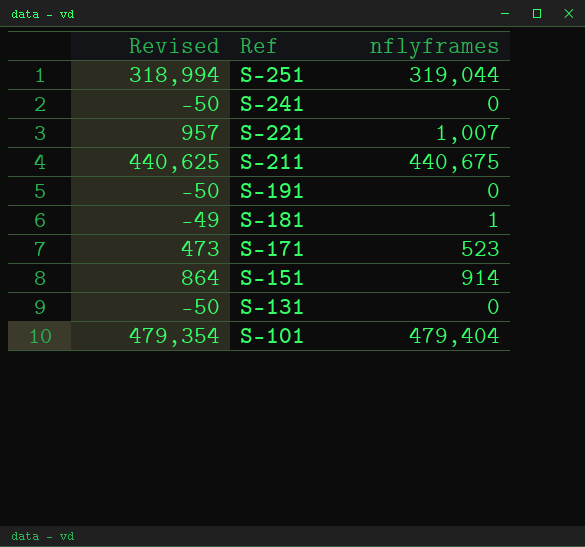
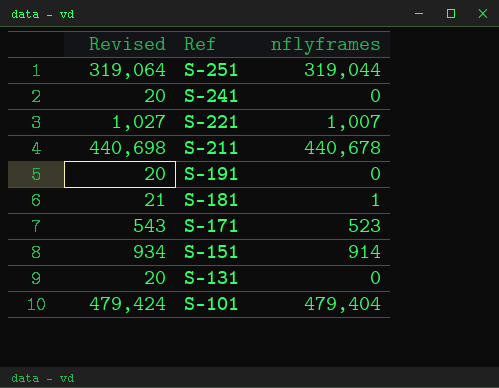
column Revised | formula: [nflyframes] - 50 -> [nflyframes] + 20
S-211 | nflyframes: 440,675 -> 440,678

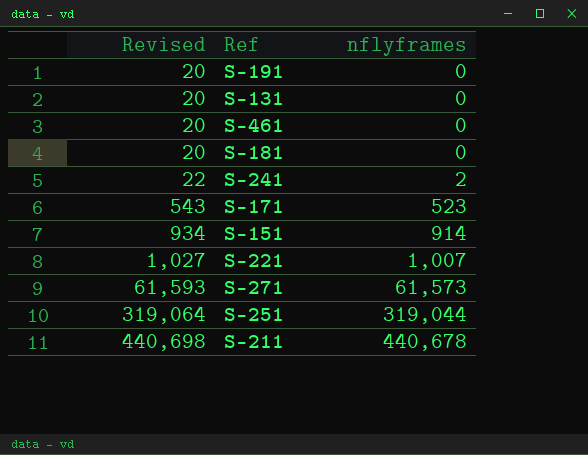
row order: Ref descending -> Revised ascending
row S-101: 479,424 | 479,404 -> none
row S-461: none -> 20 | 0
S-181 | Revised: 21 -> 20
S-181 | nflyframes: 1 -> 0
S-241 | Revised: 20 -> 22
S-241 | nflyframes: 0 -> 2
row S-271: none -> 61,593 | 61,573

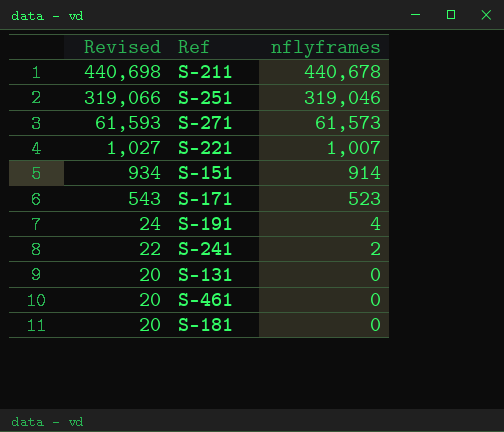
row order: Revised ascending -> Revised descending
S-251 | Revised: 319,064 -> 319,066
S-251 | nflyframes: 319,044 -> 319,046
S-191 | Revised: 20 -> 24
S-191 | nflyframes: 0 -> 4

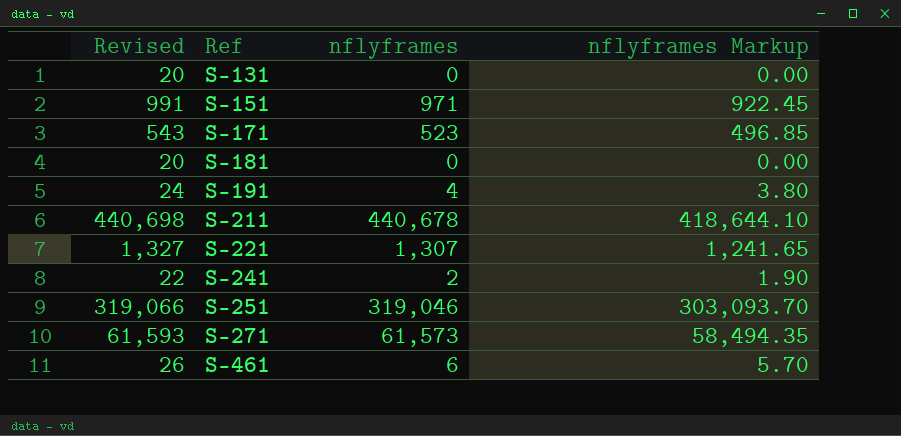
row order: Revised descending -> Ref ascending
column nflyframes Markup | formula: none -> [nflyframes] * 0.95
S-151 | Revised: 934 -> 991
S-151 | nflyframes: 914 -> 971
S-221 | Revised: 1,027 -> 1,327
S-221 | nflyframes: 1,007 -> 1,307
S-461 | Revised: 20 -> 26
S-461 | nflyframes: 0 -> 6

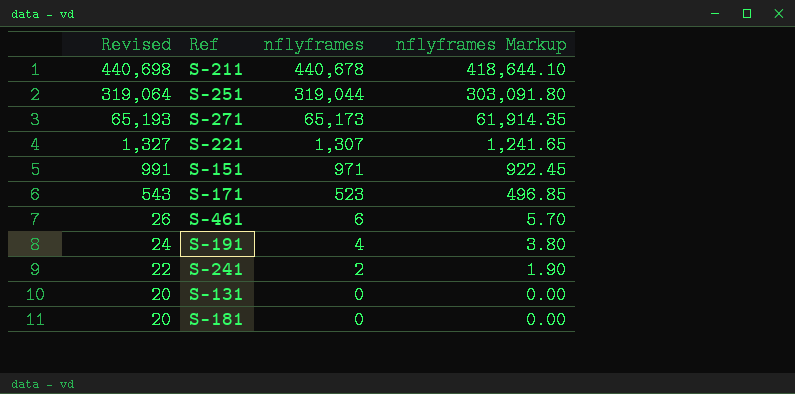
row order: Ref ascending -> Revised descending
S-251 | Revised: 319,066 -> 319,064
S-251 | nflyframes: 319,046 -> 319,044
S-251 | nflyframes Markup: 303,093.70 -> 303,091.80
S-271 | Revised: 61,593 -> 65,193
S-271 | nflyframes: 61,573 -> 65,173
S-271 | nflyframes Markup: 58,494.35 -> 61,914.35

